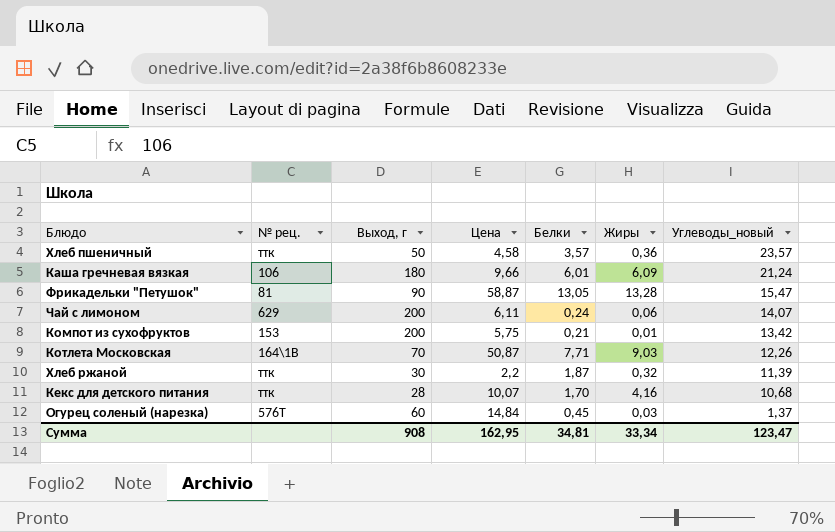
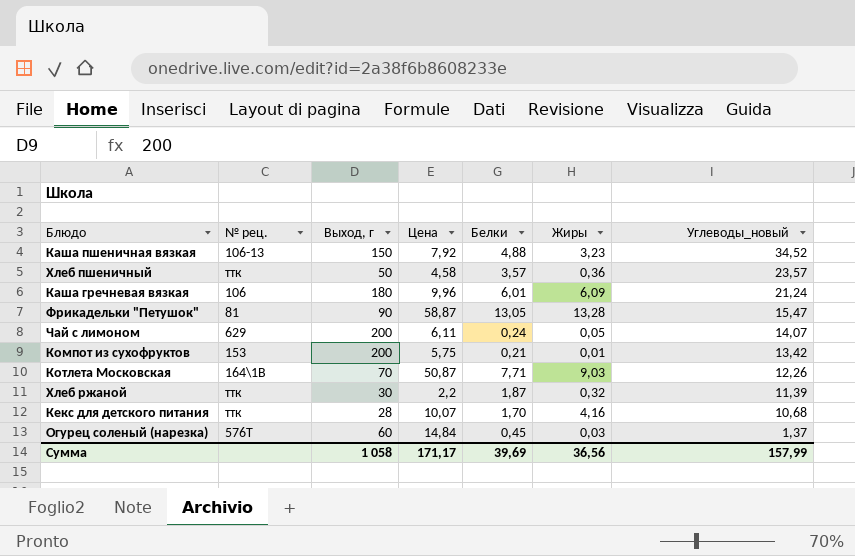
row Каша пшеничная вязкая: none -> 106-13 | 150 | 7,92 | 4,88 | 3,23 | 34,52
Каша гречневая вязкая | Цена: 9,66 -> 9,96
Чай с лимоном | Жиры: 0,06 -> 0,05
Сумма | Выход, г: 908 -> 1 058
Сумма | Цена: 162,95 -> 171,17
Сумма | Белки: 34,81 -> 39,69
Сумма | Жиры: 33,34 -> 36,56
Сумма | Углеводы_новый: 123,47 -> 157,99

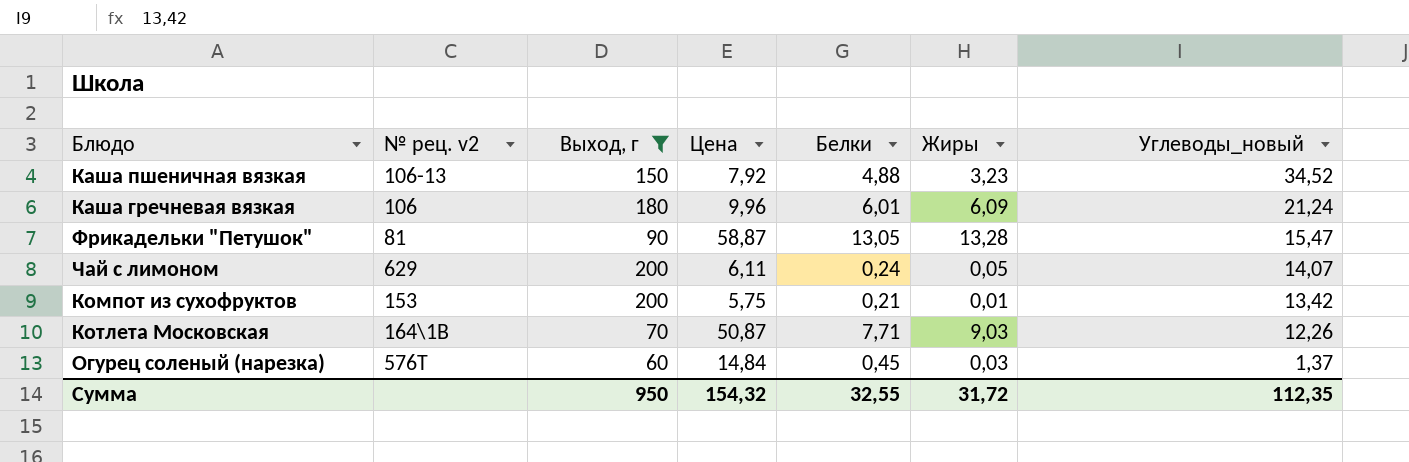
filter: none -> Выход, г >= 60
column name: № рец. -> № рец. v2
Сумма | Выход, г: 1 058 -> 950
Сумма | Цена: 171,17 -> 154,32
Сумма | Белки: 39,69 -> 32,55
Сумма | Жиры: 36,56 -> 31,72
Сумма | Углеводы_новый: 157,99 -> 112,35

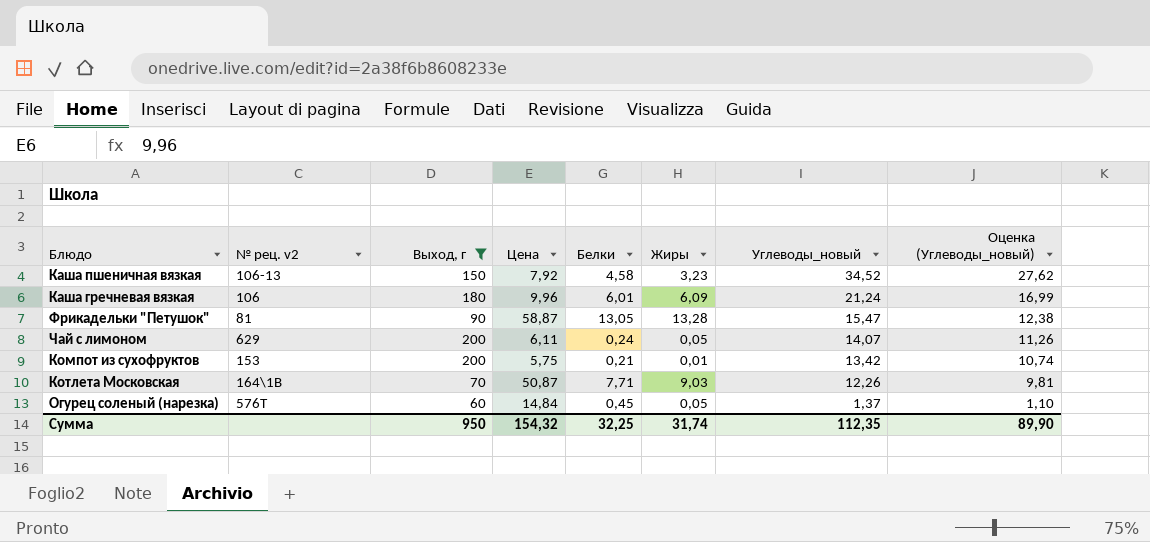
column Оценка (Углеводы_новый) | formula: none -> [Углеводы_новый] * 0,8
Каша пшеничная вязкая | Белки: 4,88 -> 4,58
Огурец соленый (нарезка) | Жиры: 0,03 -> 0,05
Сумма | Белки: 32,55 -> 32,25
Сумма | Жиры: 31,72 -> 31,74

